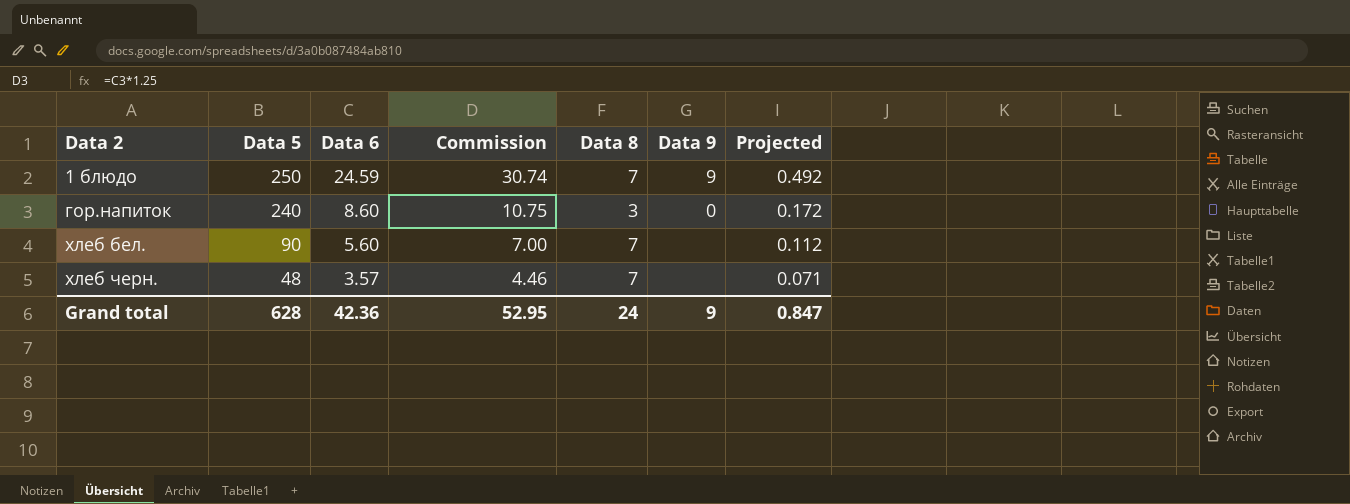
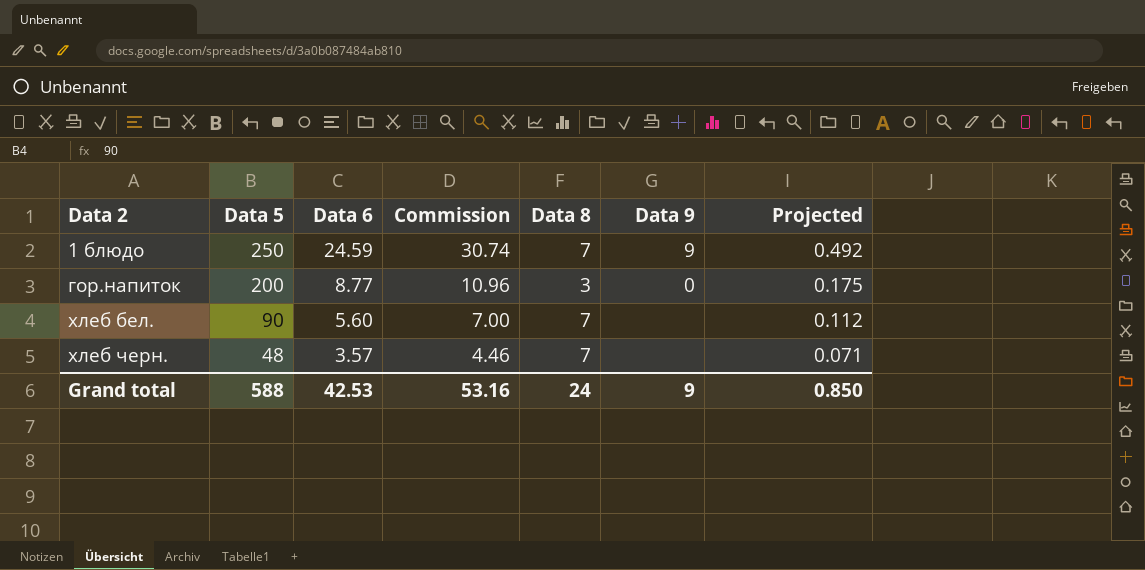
гор.напиток | Data 5: 240 -> 200
гор.напиток | Data 6: 8.60 -> 8.77
гор.напиток | Commission: 10.75 -> 10.96
гор.напиток | Projected: 0.172 -> 0.175
Grand total | Data 5: 628 -> 588
Grand total | Data 6: 42.36 -> 42.53
Grand total | Commission: 52.95 -> 53.16
Grand total | Projected: 0.847 -> 0.850

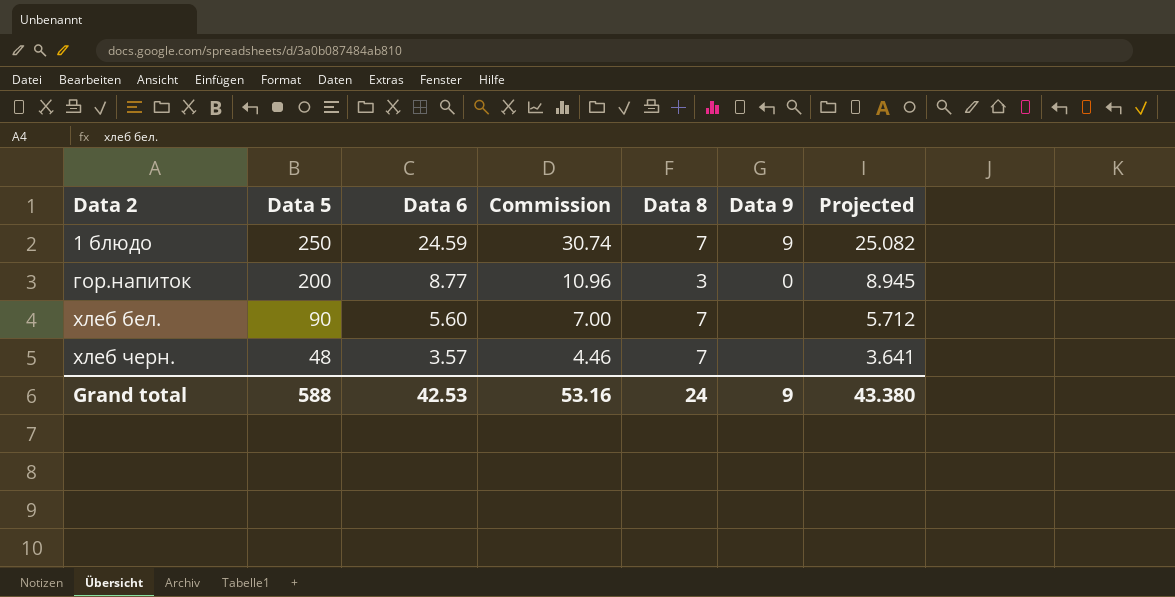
column Projected | formula: [Data 6] * 0.02 -> [Data 6] * 1.02
Grand total | Projected: 0.850 -> 43.380

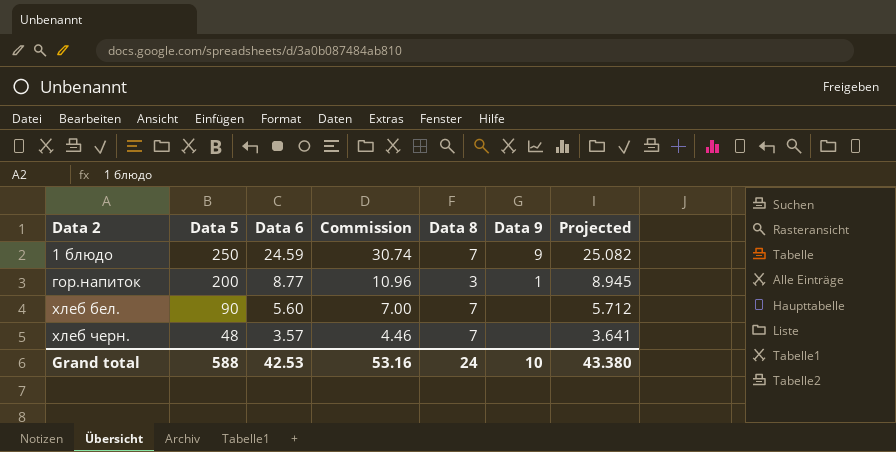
гор.напиток | Data 9: 0 -> 1
Grand total | Data 9: 9 -> 10

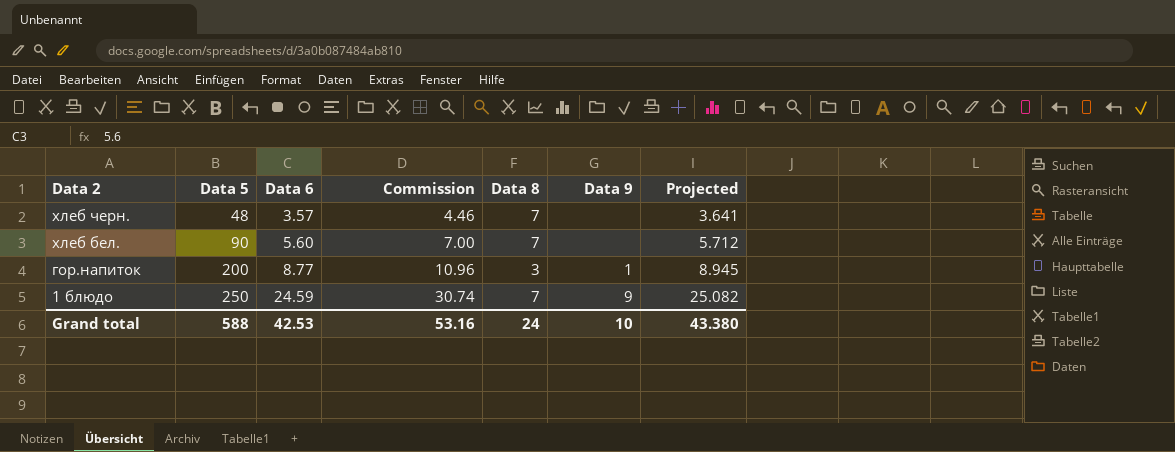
row order: Data 2 ascending -> Data 2 descending

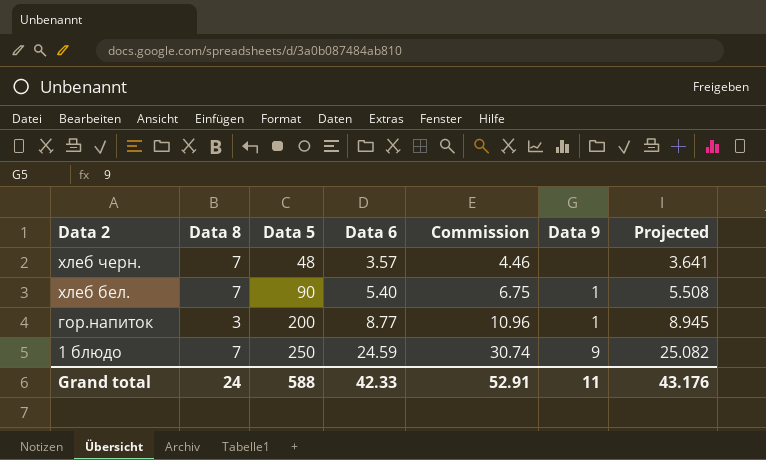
column Data 8 | position: 5 -> 2
хлеб бел. | Data 6: 5.60 -> 5.40
хлеб бел. | Commission: 7.00 -> 6.75
хлеб бел. | Data 9: none -> 1
хлеб бел. | Projected: 5.712 -> 5.508
Grand total | Data 6: 42.53 -> 42.33
Grand total | Commission: 53.16 -> 52.91
Grand total | Data 9: 10 -> 11
Grand total | Projected: 43.380 -> 43.176

